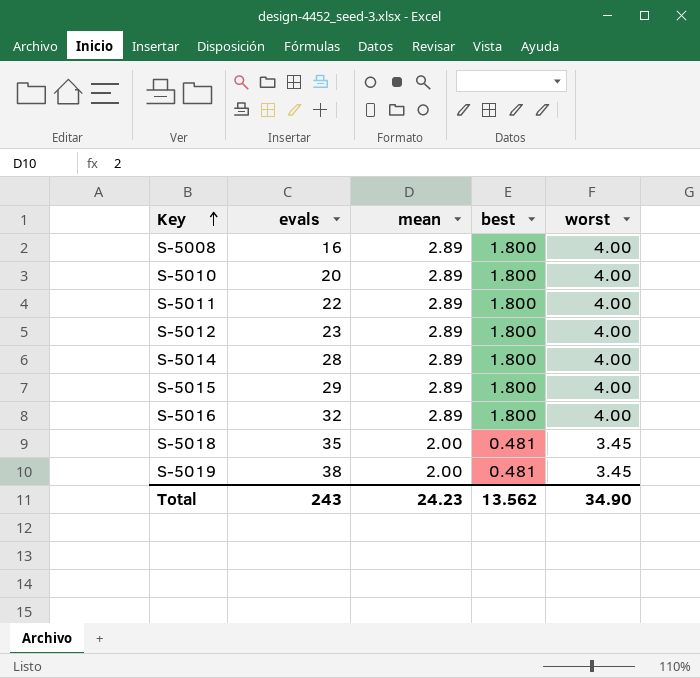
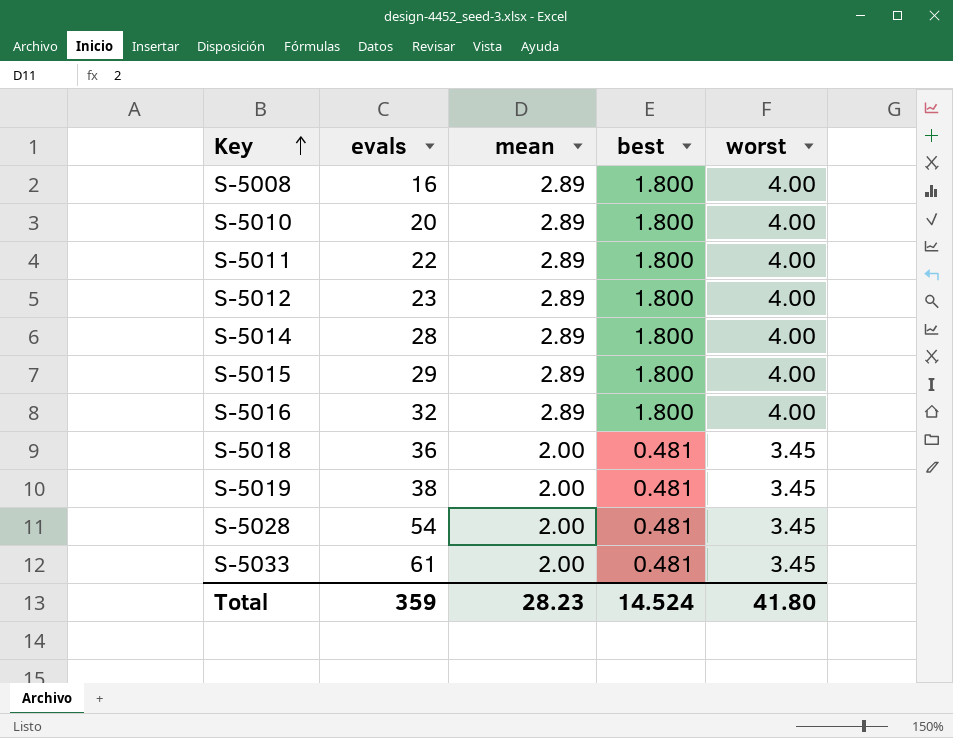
S-5018 | evals: 35 -> 36
row S-5028: none -> 54 | 2.00 | 0.481 | 3.45
row S-5033: none -> 61 | 2.00 | 0.481 | 3.45
Total | evals: 243 -> 359
Total | mean: 24.23 -> 28.23
Total | best: 13.562 -> 14.524
Total | worst: 34.90 -> 41.80

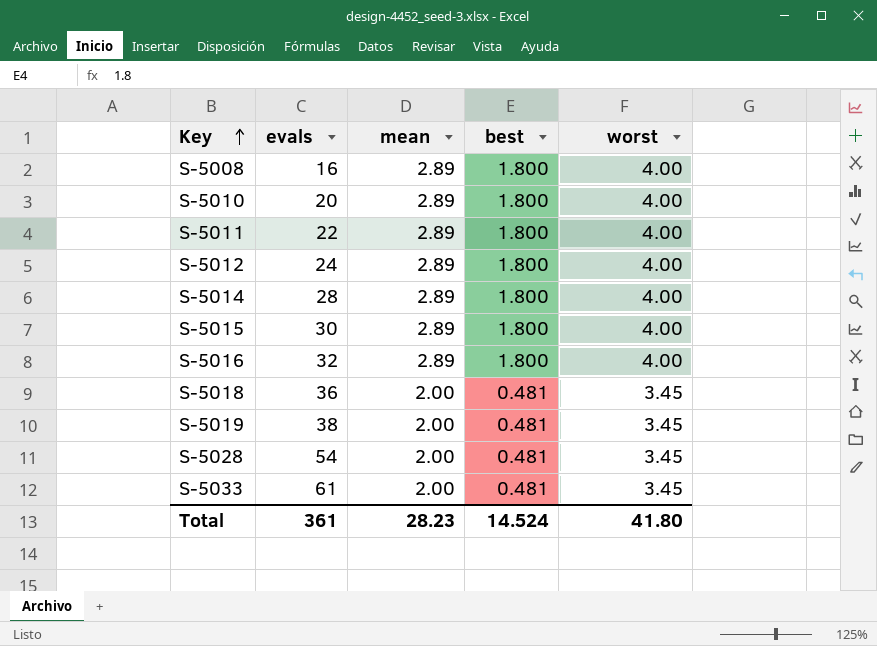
S-5012 | evals: 23 -> 24
S-5015 | evals: 29 -> 30
Total | evals: 359 -> 361

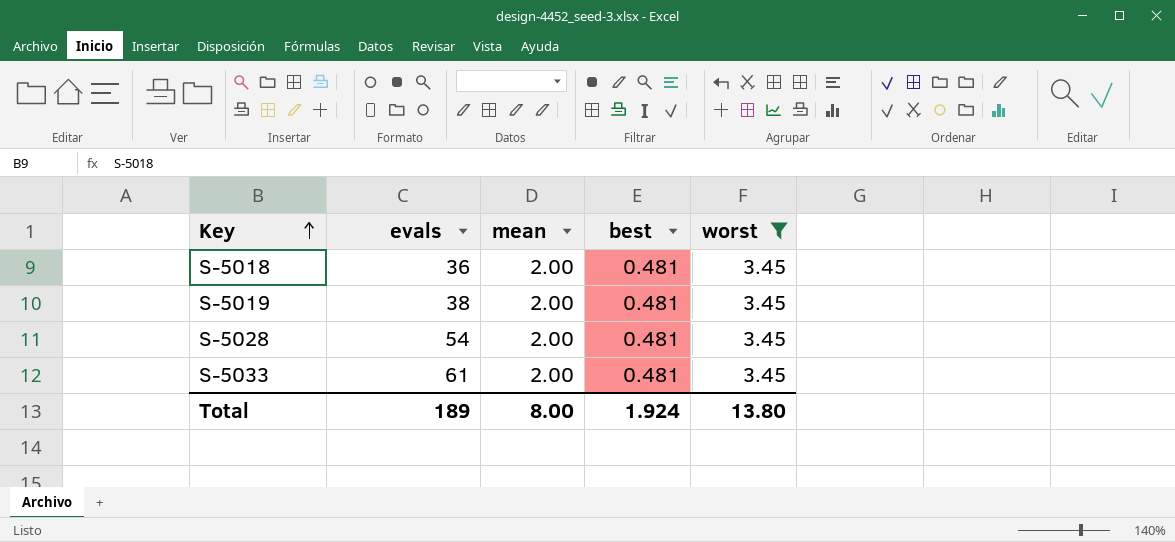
filter: none -> worst = 3.45
Total | evals: 361 -> 189
Total | mean: 28.23 -> 8.00
Total | best: 14.524 -> 1.924
Total | worst: 41.80 -> 13.80

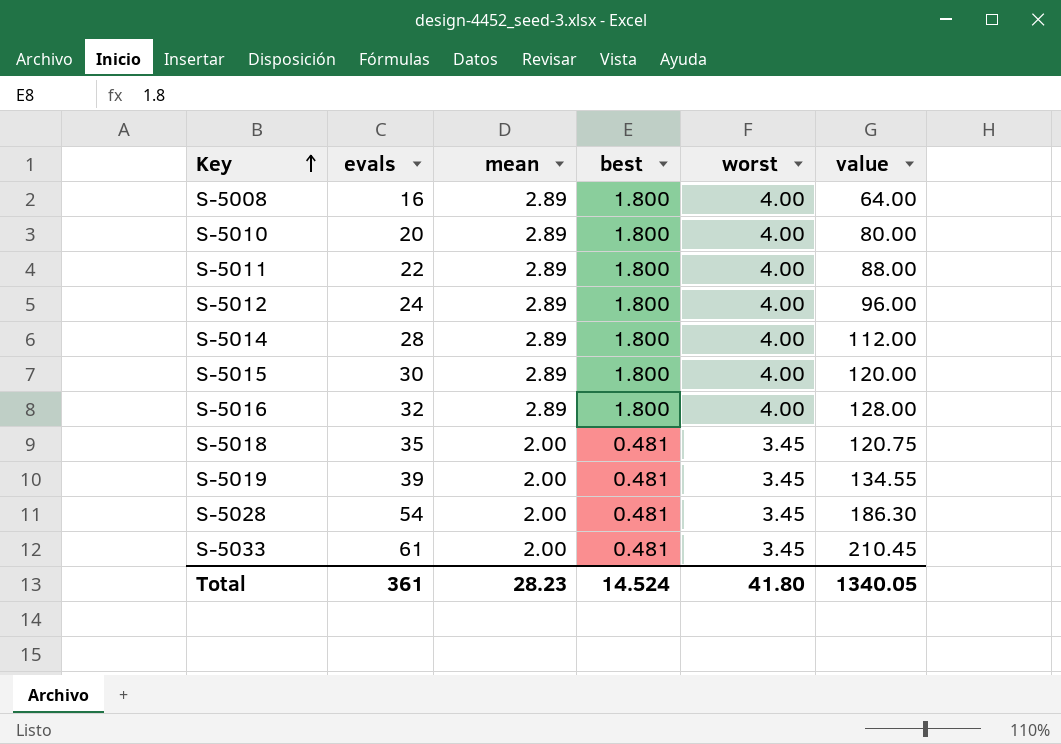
filter: worst = 3.45 -> none
column value | formula: none -> [evals] * [worst]
S-5018 | evals: 36 -> 35
S-5019 | evals: 38 -> 39
Total | evals: 189 -> 361
Total | mean: 8.00 -> 28.23
Total | best: 1.924 -> 14.524
Total | worst: 13.80 -> 41.80

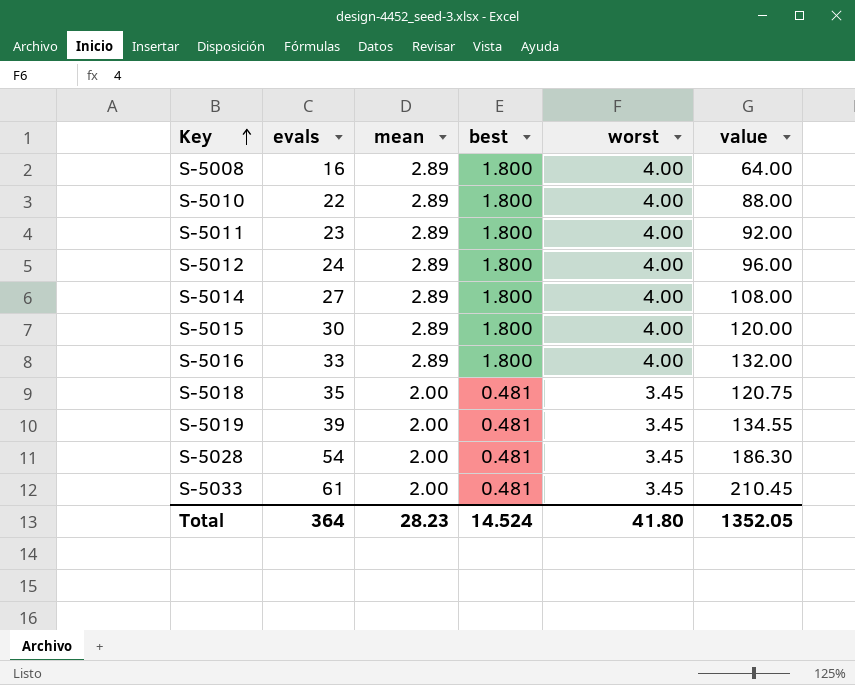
S-5010 | evals: 20 -> 22
S-5010 | value: 80.00 -> 88.00
S-5011 | evals: 22 -> 23
S-5011 | value: 88.00 -> 92.00
S-5014 | evals: 28 -> 27
S-5014 | value: 112.00 -> 108.00
S-5016 | evals: 32 -> 33
S-5016 | value: 128.00 -> 132.00
Total | evals: 361 -> 364
Total | value: 1340.05 -> 1352.05

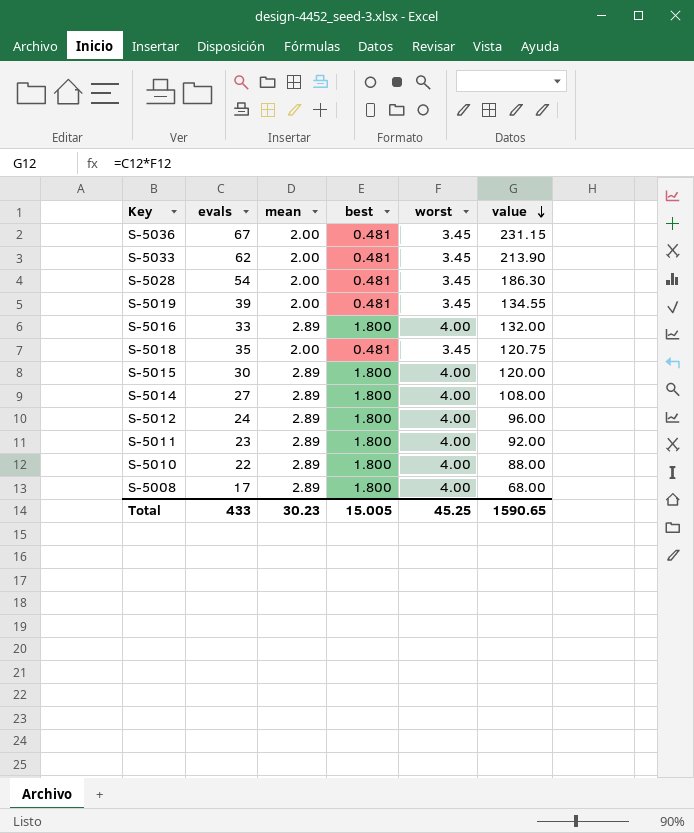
row order: Key ascending -> value descending
row S-5036: none -> 67 | 2.00 | 0.481 | 3.45 | 231.15
S-5033 | evals: 61 -> 62
S-5033 | value: 210.45 -> 213.90
S-5008 | evals: 16 -> 17
S-5008 | value: 64.00 -> 68.00
Total | evals: 364 -> 433
Total | mean: 28.23 -> 30.23
Total | best: 14.524 -> 15.005
Total | worst: 41.80 -> 45.25
Total | value: 1352.05 -> 1590.65

